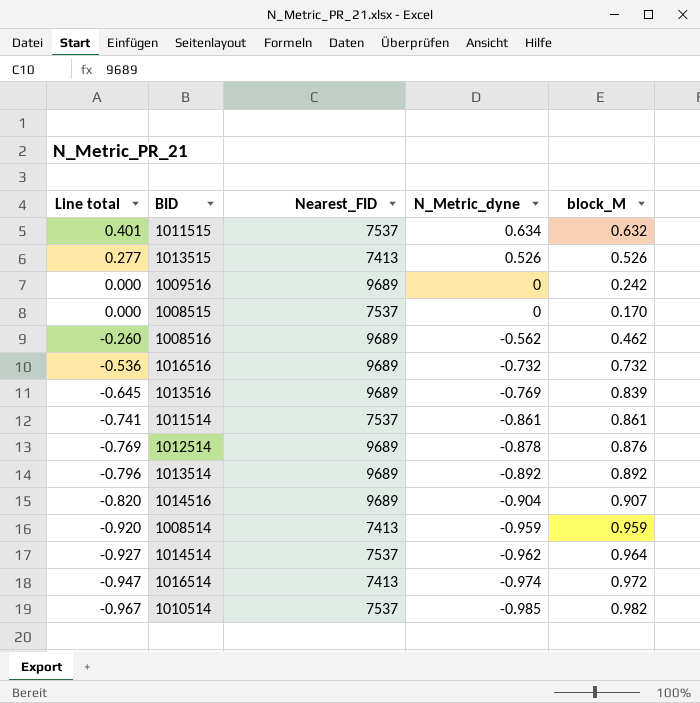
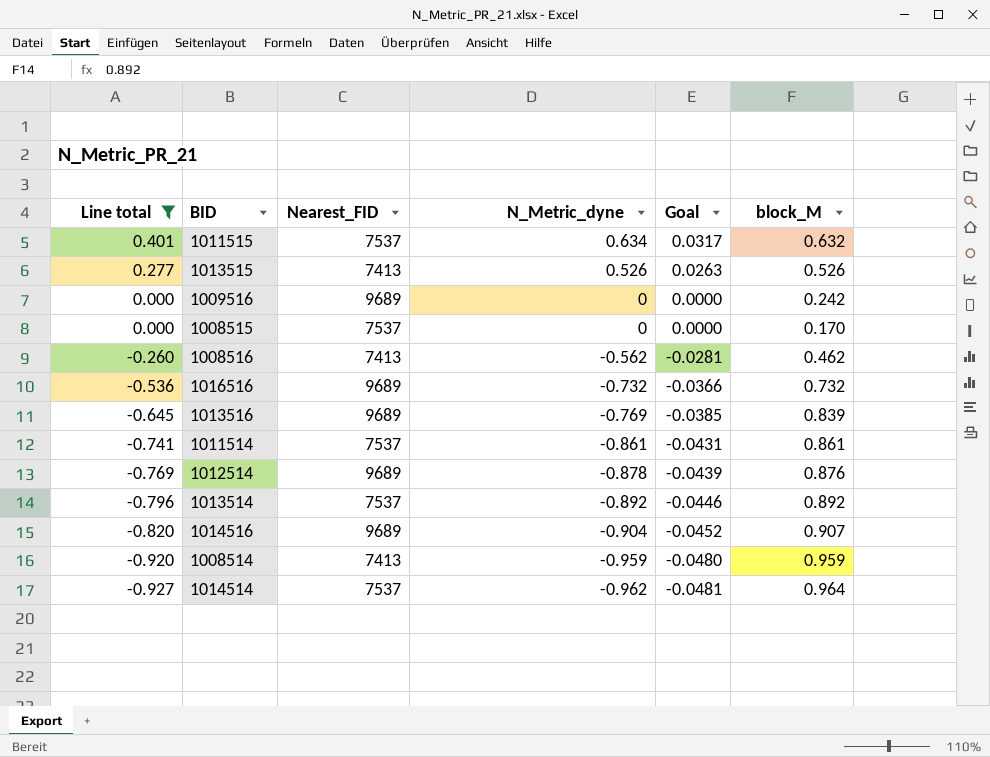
filter: none -> Line total >= -0.927
column Goal | formula: none -> [N_Metric_dyne] * 0.05
1008516 | Nearest_FID: 9689 -> 7413
1013514 | Nearest_FID: 9689 -> 7537

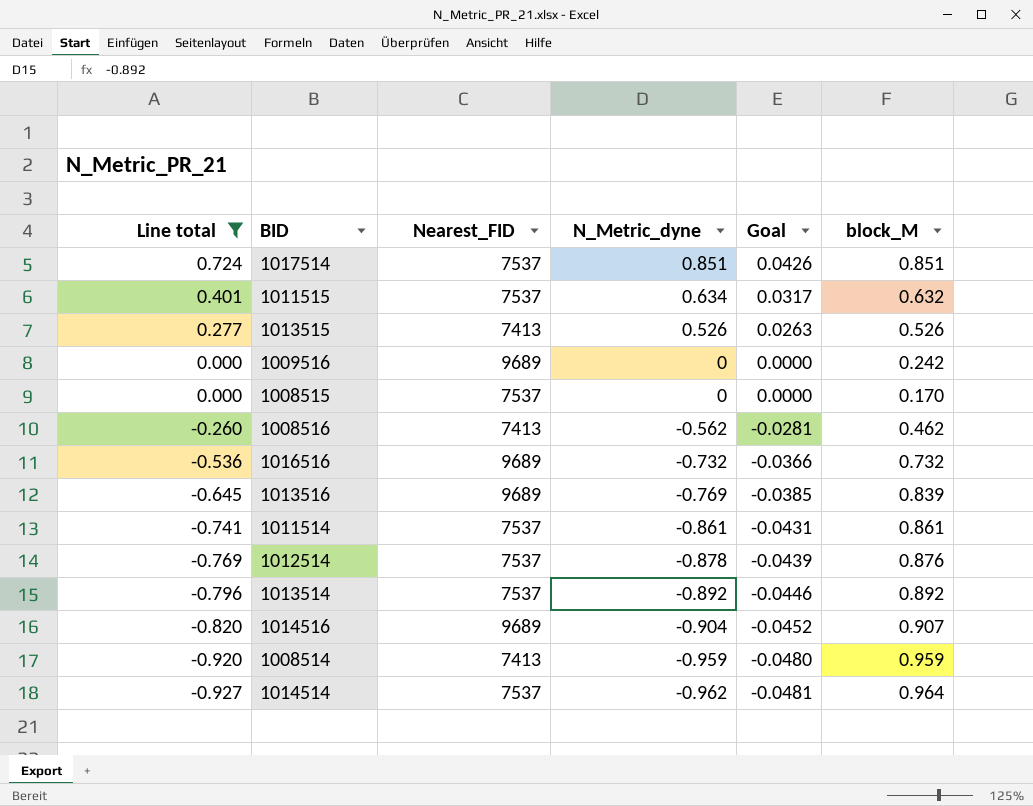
row 1017514: none -> 0.724 | 7537 | 0.851 | 0.0426 | 0.851
1012514 | Nearest_FID: 9689 -> 7537

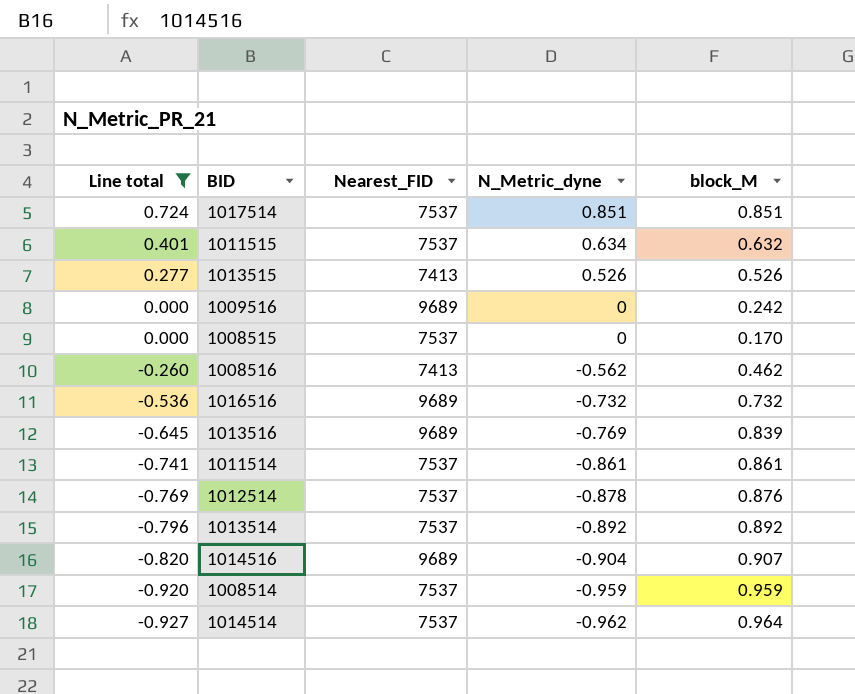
column Goal | formula: [N_Metric_dyne] * 0.05 -> none
1008514 | Nearest_FID: 7413 -> 7537

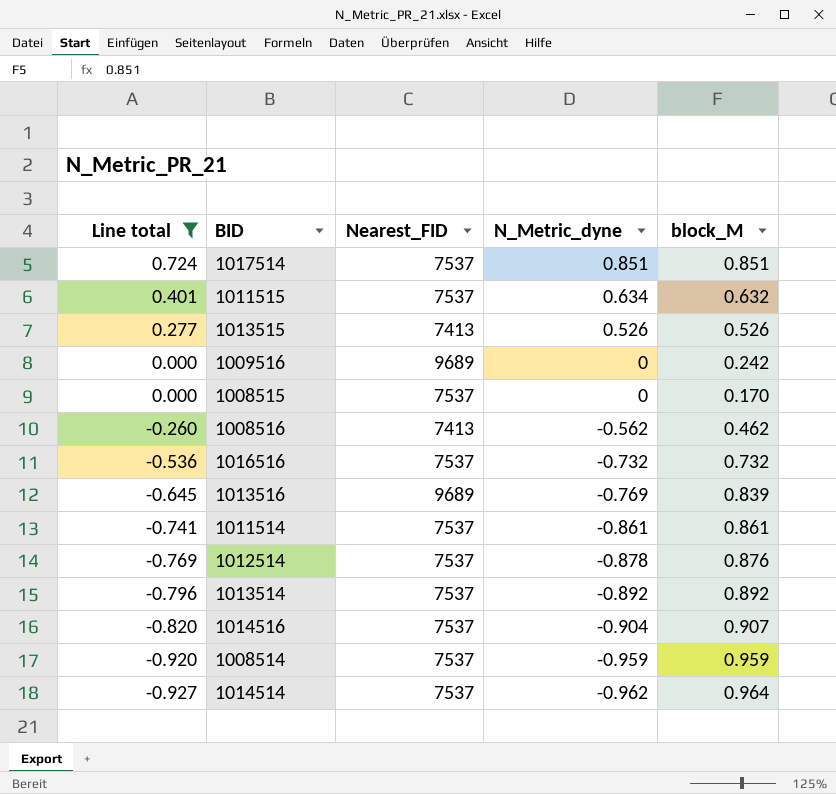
1016516 | Nearest_FID: 9689 -> 7537
1014516 | Nearest_FID: 9689 -> 7537

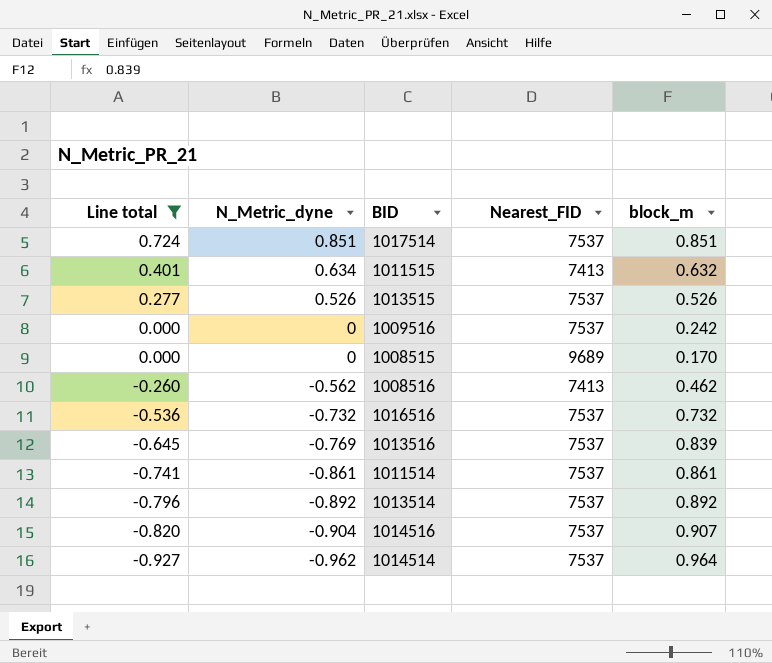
column N_Metric_dyne | position: 4 -> 2
column name: block_M -> block_m
row 1012514: -0.769 | 7537 | -0.878 | 0.876 -> none
row 1008514: -0.920 | 7537 | -0.959 | 0.959 -> none
1011515 | Nearest_FID: 7537 -> 7413
1013515 | Nearest_FID: 7413 -> 7537
1009516 | Nearest_FID: 9689 -> 7537
1008515 | Nearest_FID: 7537 -> 9689
1013516 | Nearest_FID: 9689 -> 7537

